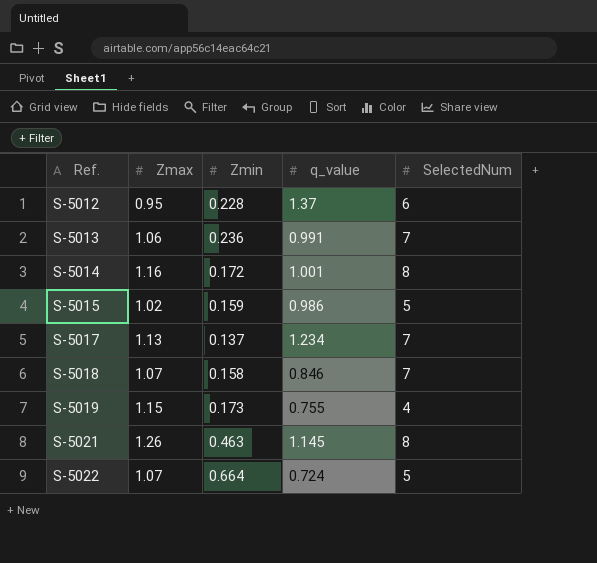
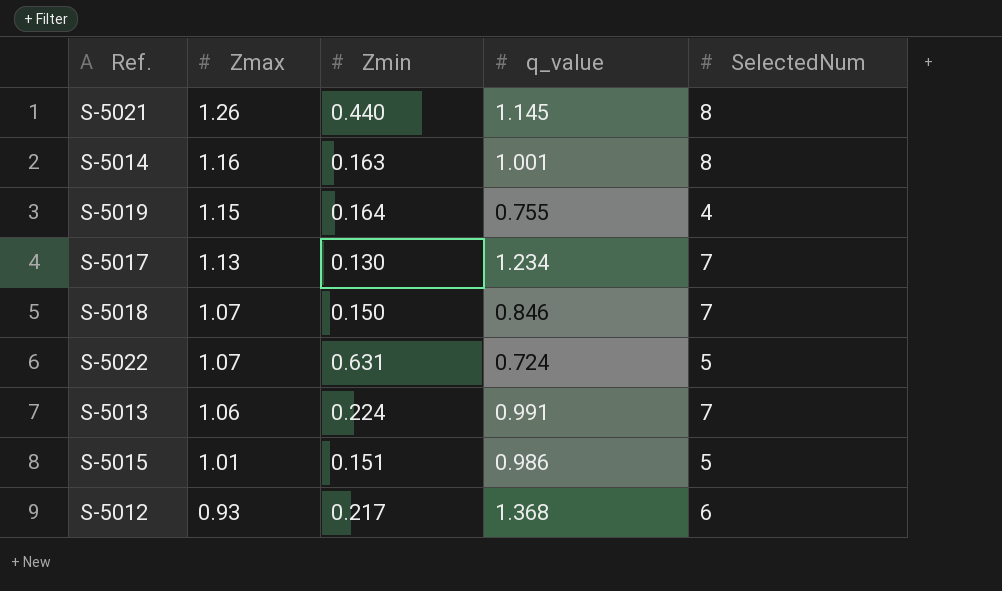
row order: Ref. ascending -> Zmax descending
S-5021 | Zmin: 0.463 -> 0.440
S-5014 | Zmin: 0.172 -> 0.163
S-5019 | Zmin: 0.173 -> 0.164
S-5017 | Zmin: 0.137 -> 0.130
S-5018 | Zmin: 0.158 -> 0.150
S-5022 | Zmin: 0.664 -> 0.631
S-5013 | Zmin: 0.236 -> 0.224
S-5015 | Zmax: 1.02 -> 1.01
S-5015 | Zmin: 0.159 -> 0.151
S-5012 | Zmax: 0.95 -> 0.93
S-5012 | Zmin: 0.228 -> 0.217
S-5012 | q_value: 1.37 -> 1.368

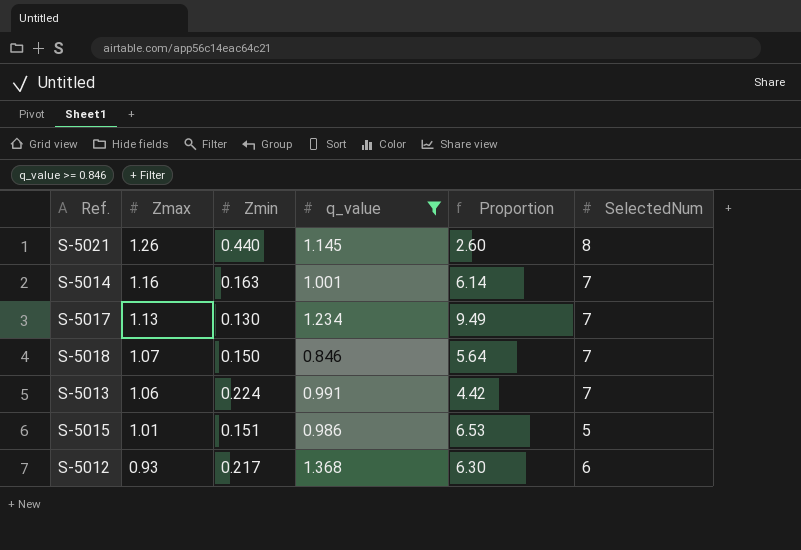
filter: none -> q_value >= 0.846
column Proportion | formula: none -> [q_value] / [Zmin]
S-5014 | SelectedNum: 8 -> 7

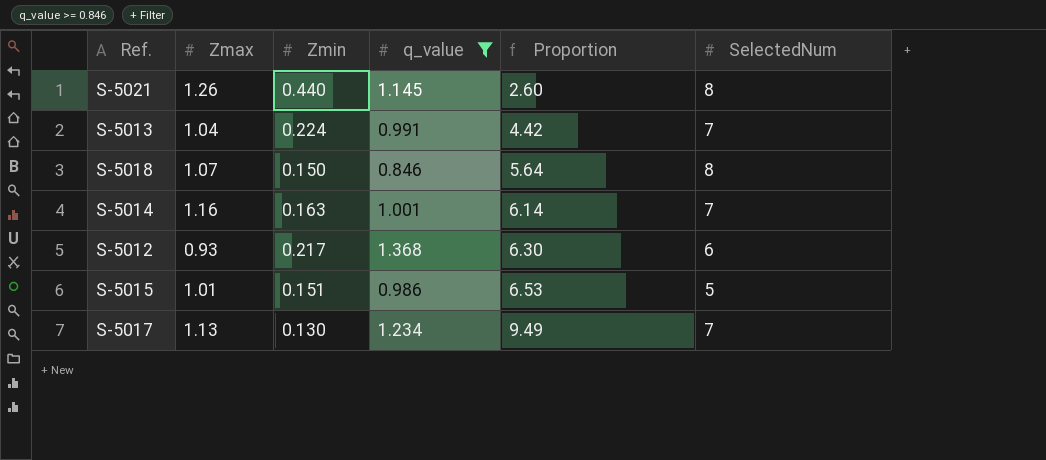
row order: Zmax descending -> Proportion ascending
S-5013 | Zmax: 1.06 -> 1.04
S-5018 | SelectedNum: 7 -> 8

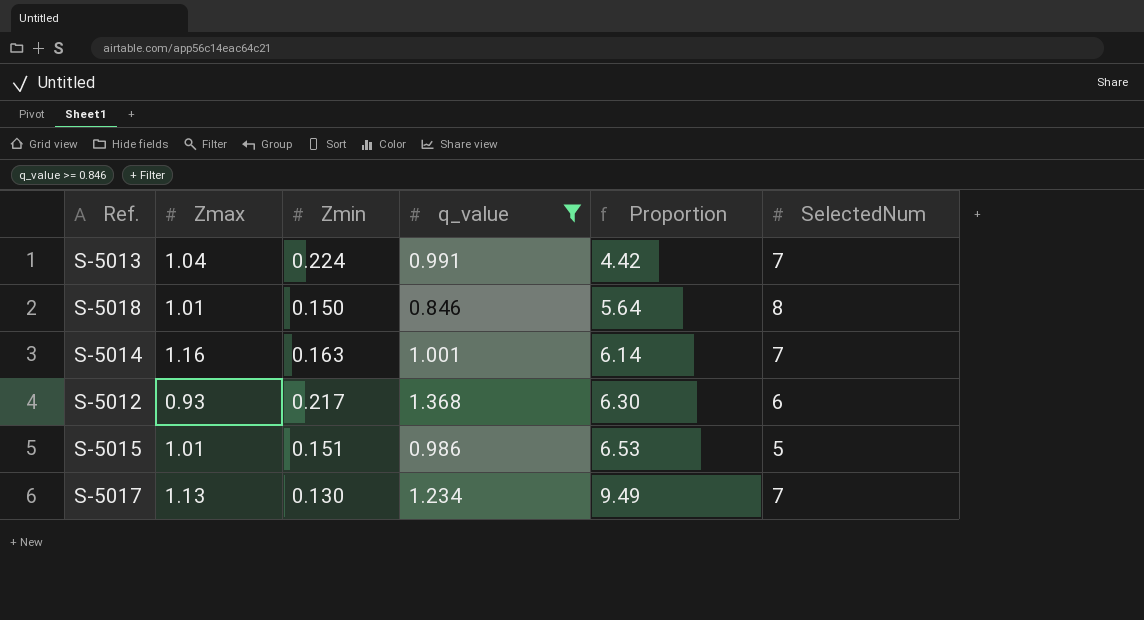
row S-5021: 1.26 | 0.440 | 1.145 | 2.60 | 8 -> none
S-5018 | Zmax: 1.07 -> 1.01

